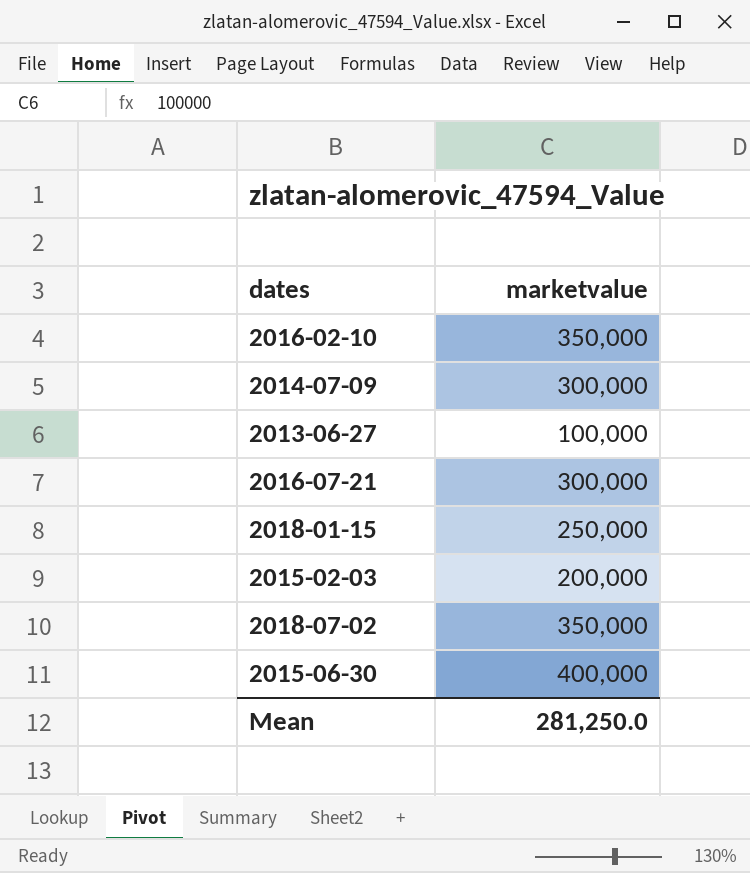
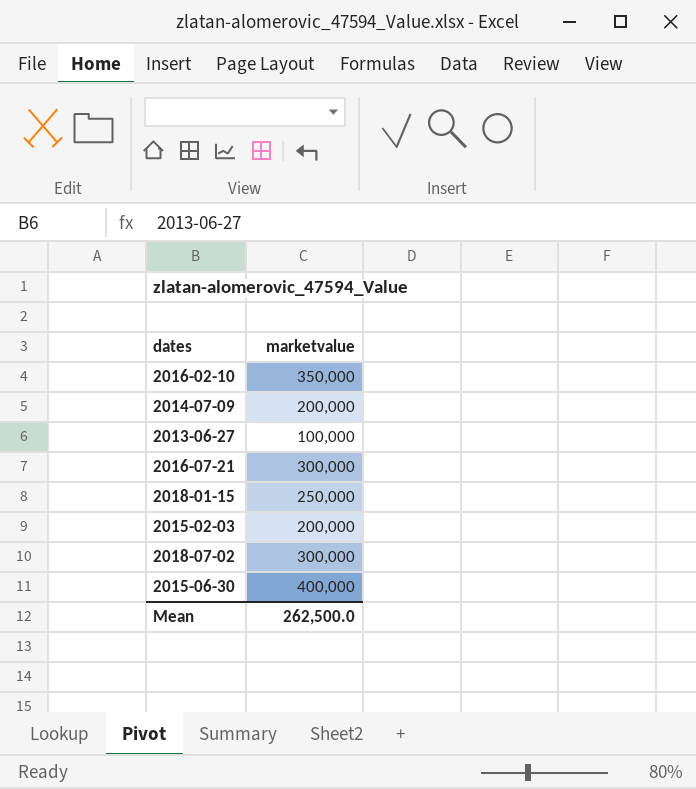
2014-07-09 | marketvalue: 300,000 -> 200,000
2018-07-02 | marketvalue: 350,000 -> 300,000
Mean | marketvalue: 281,250.0 -> 262,500.0

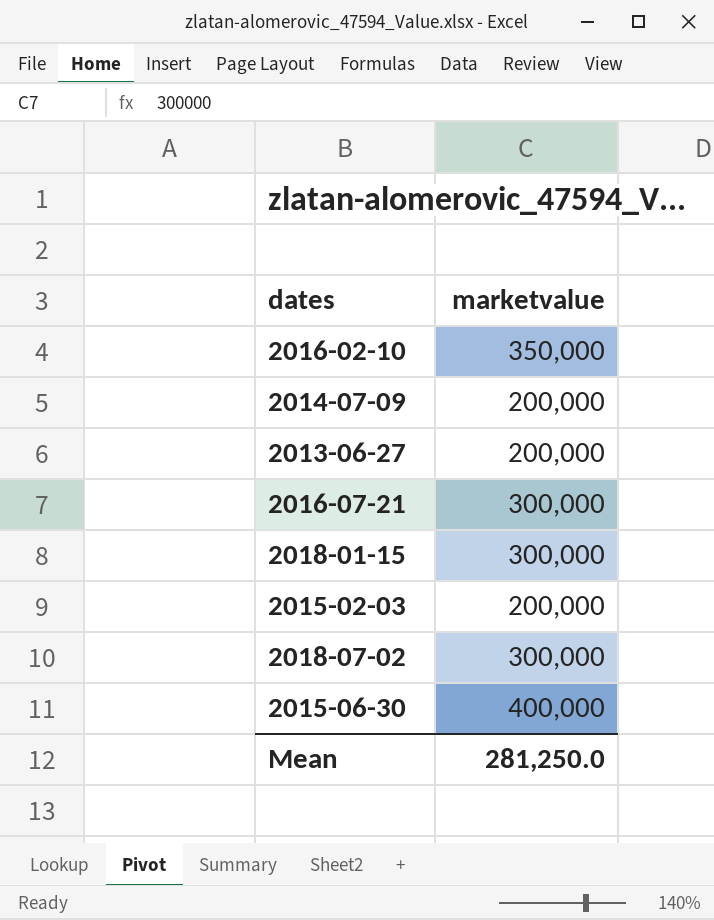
2013-06-27 | marketvalue: 100,000 -> 200,000
2018-01-15 | marketvalue: 250,000 -> 300,000
Mean | marketvalue: 262,500.0 -> 281,250.0

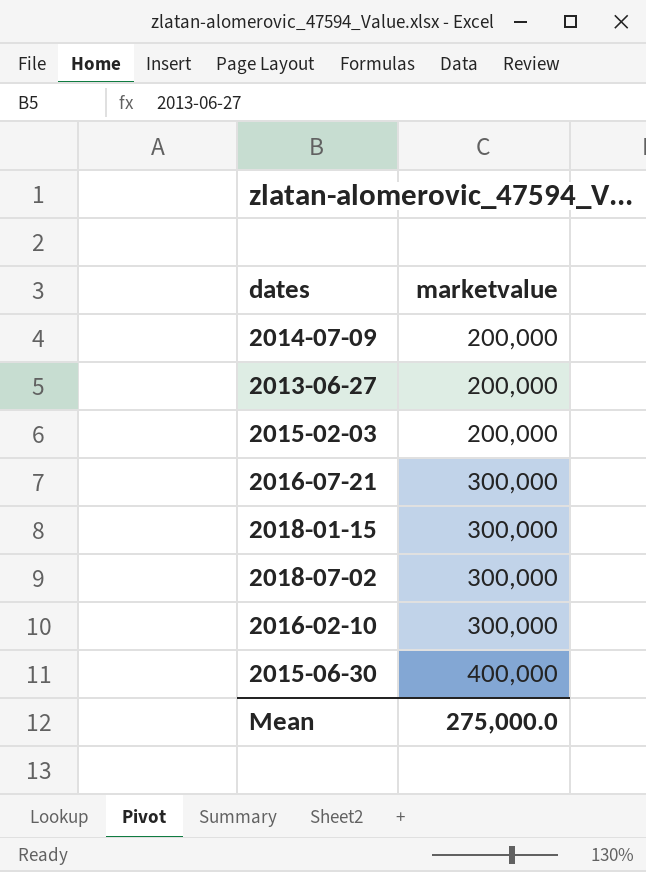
row order: none -> marketvalue ascending
2016-02-10 | marketvalue: 350,000 -> 300,000
Mean | marketvalue: 281,250.0 -> 275,000.0

